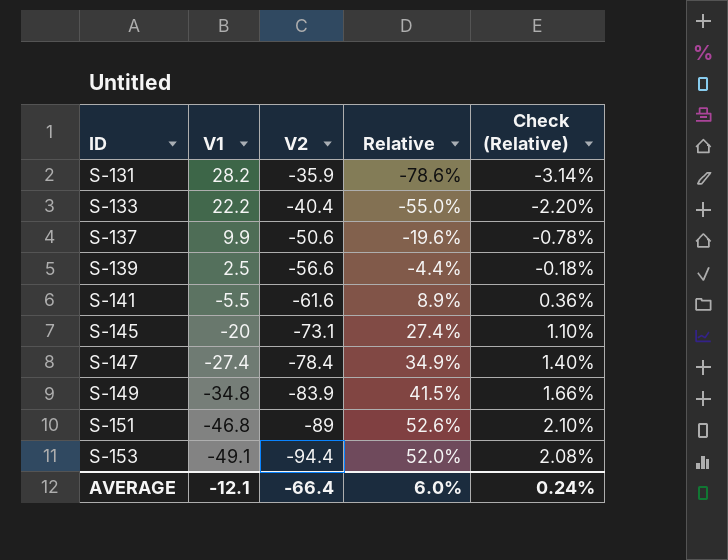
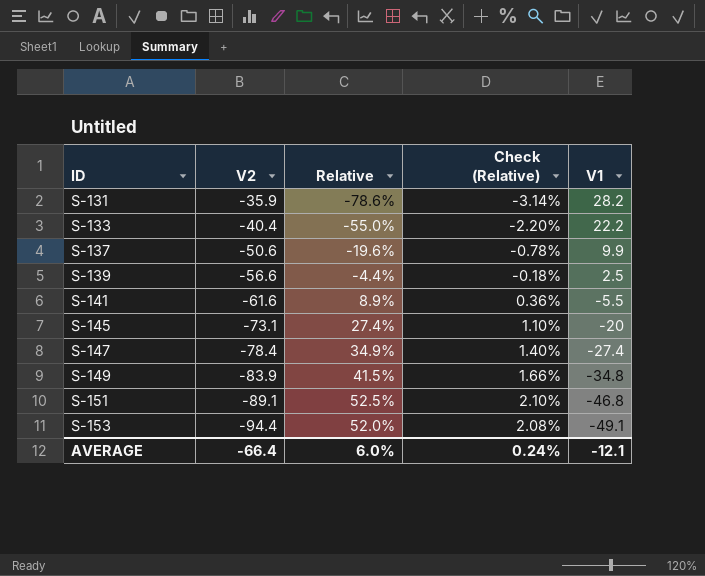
column V1 | position: 2 -> 5
S-151 | V2: -89 -> -89.1
S-151 | Relative: 52.6% -> 52.5%

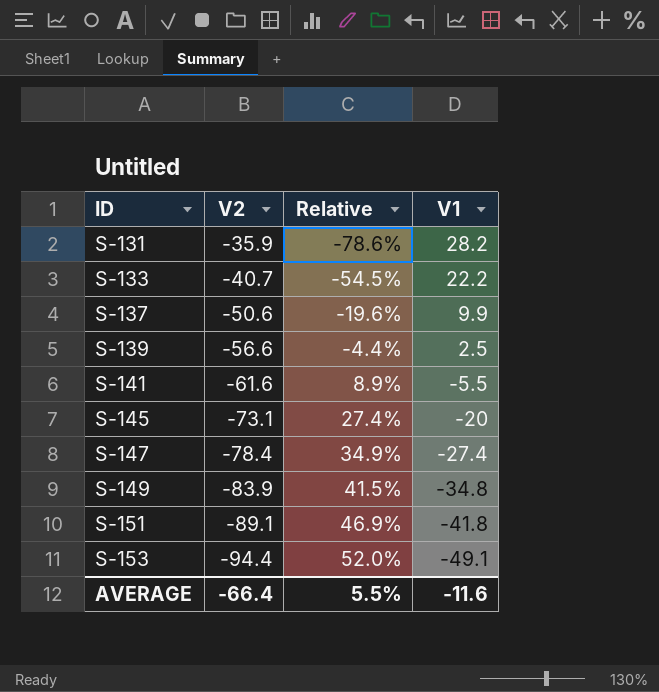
column Check (Relative) | formula: [Relative] * 0.04 -> none
S-133 | V2: -40.4 -> -40.7
S-133 | Relative: -55.0% -> -54.5%
S-151 | Relative: 52.5% -> 46.9%
S-151 | V1: -46.8 -> -41.8
AVERAGE | Relative: 6.0% -> 5.5%
AVERAGE | V1: -12.1 -> -11.6

